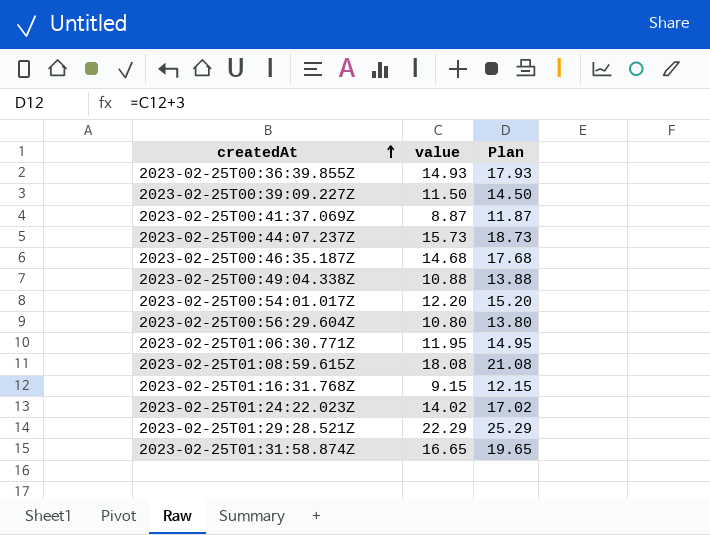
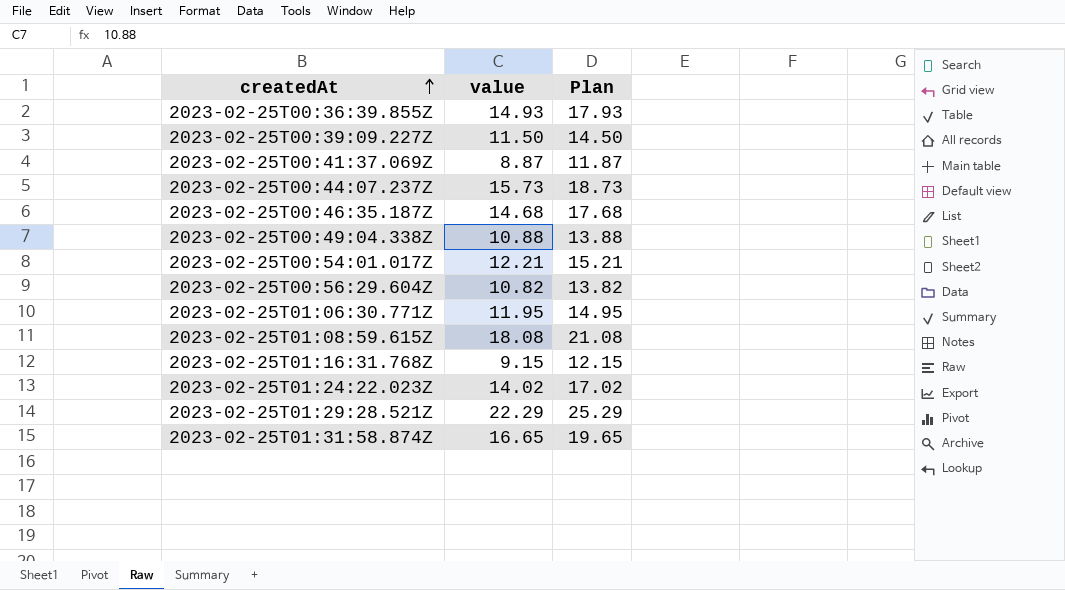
2023-02-25T00:54:01.017Z | value: 12.20 -> 12.21
2023-02-25T00:54:01.017Z | Plan: 15.20 -> 15.21
2023-02-25T00:56:29.604Z | value: 10.80 -> 10.82
2023-02-25T00:56:29.604Z | Plan: 13.80 -> 13.82

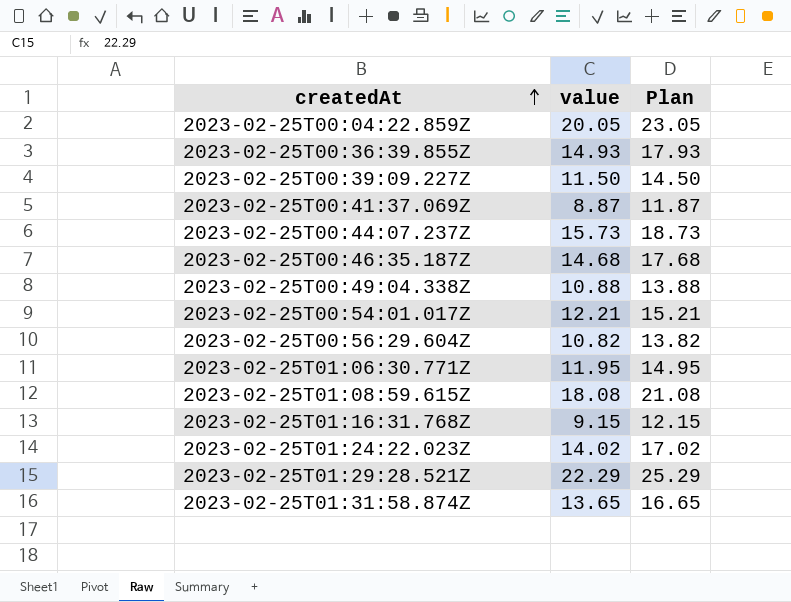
row 2023-02-25T00:04:22.859Z: none -> 20.05 | 23.05
2023-02-25T01:31:58.874Z | value: 16.65 -> 13.65
2023-02-25T01:31:58.874Z | Plan: 19.65 -> 16.65

